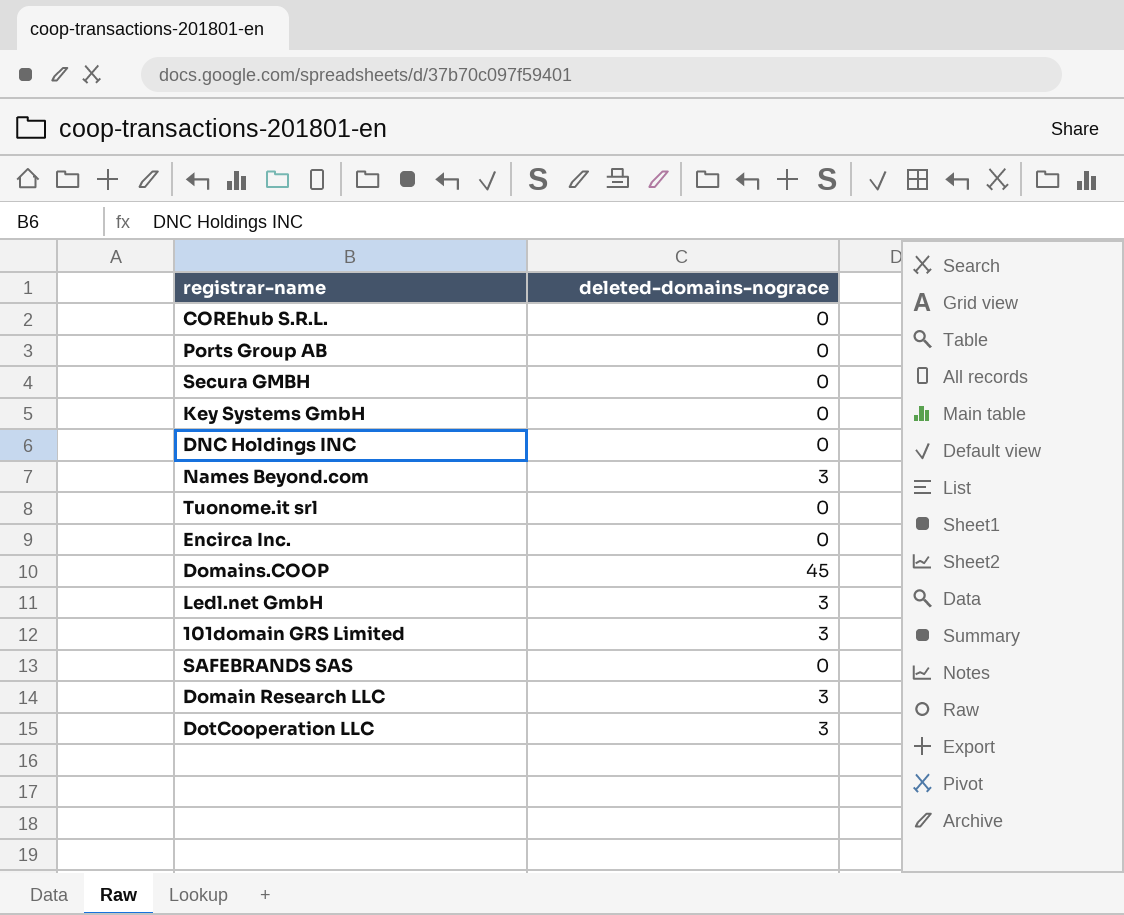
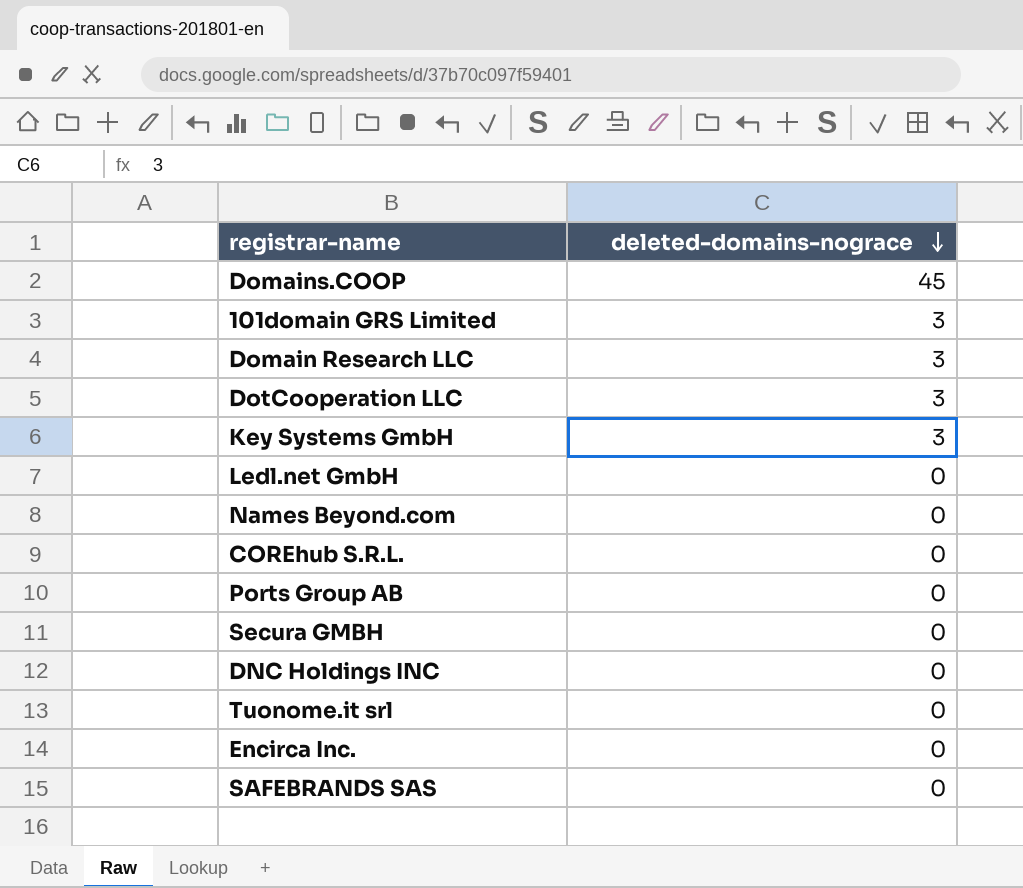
row order: none -> deleted-domains-nograce descending
Key Systems GmbH | deleted-domains-nograce: 0 -> 3
Ledl.net GmbH | deleted-domains-nograce: 3 -> 0
Names Beyond.com | deleted-domains-nograce: 3 -> 0

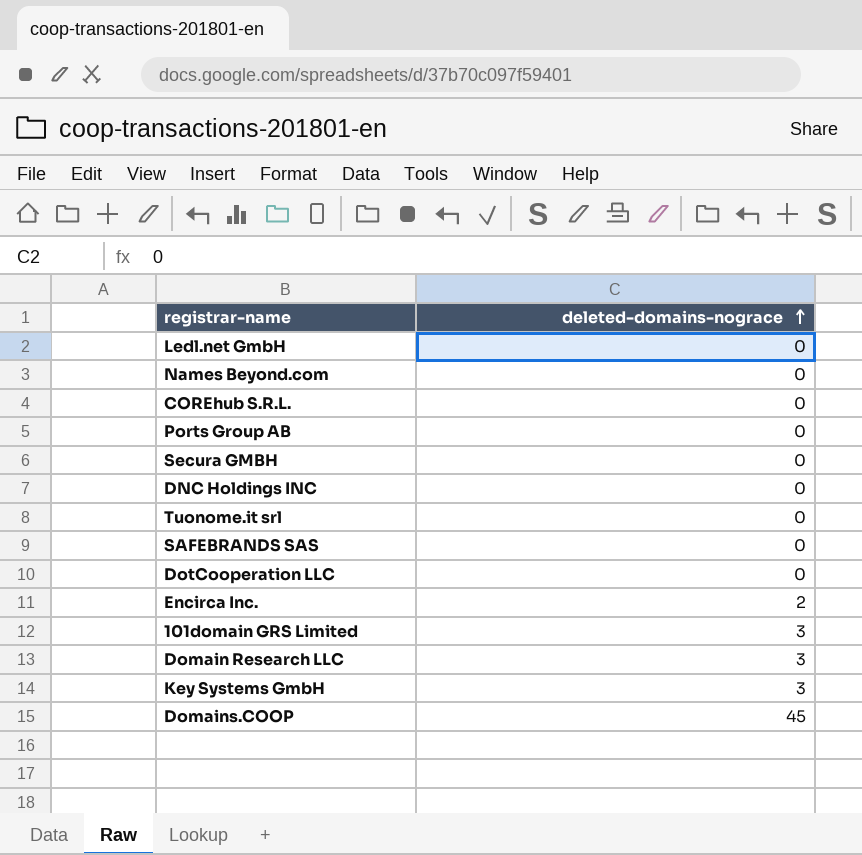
row order: deleted-domains-nograce descending -> deleted-domains-nograce ascending
DotCooperation LLC | deleted-domains-nograce: 3 -> 0
Encirca Inc. | deleted-domains-nograce: 0 -> 2

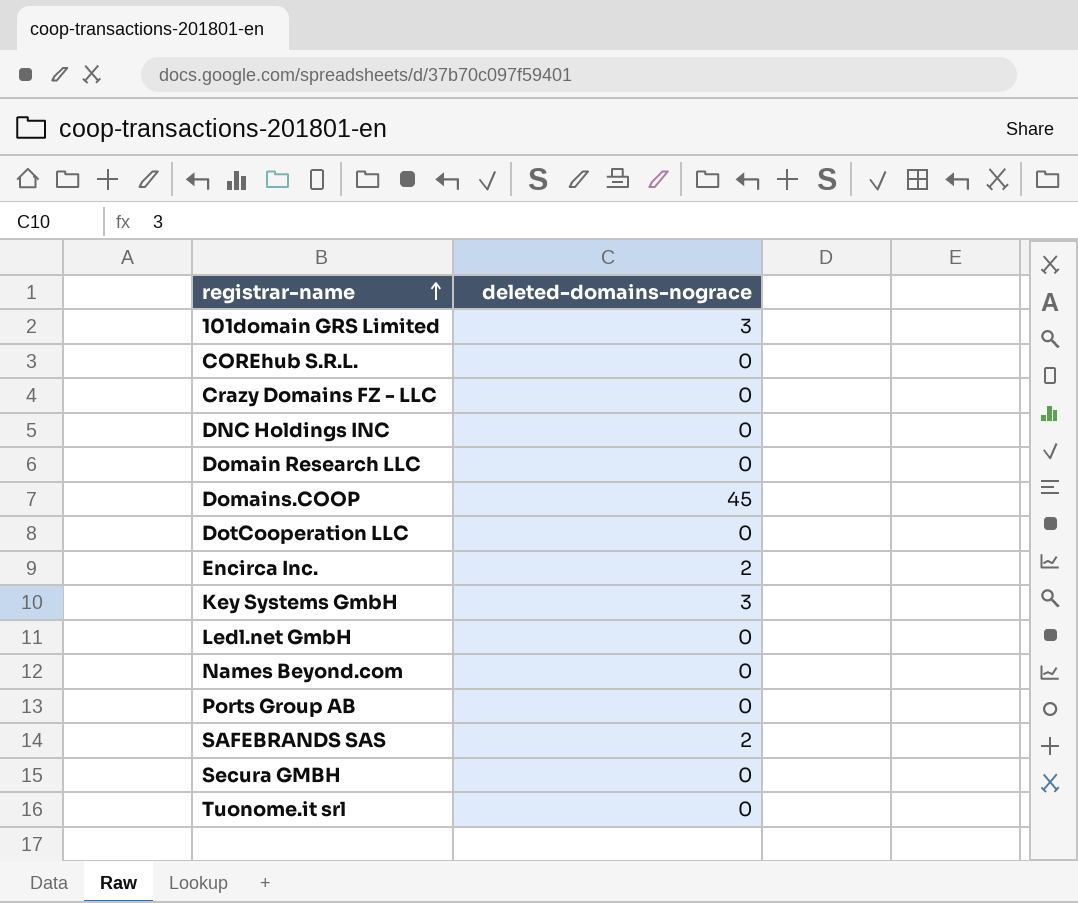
row order: deleted-domains-nograce ascending -> registrar-name ascending
row Crazy Domains FZ - LLC: none -> 0
Domain Research LLC | deleted-domains-nograce: 3 -> 0
SAFEBRANDS SAS | deleted-domains-nograce: 0 -> 2

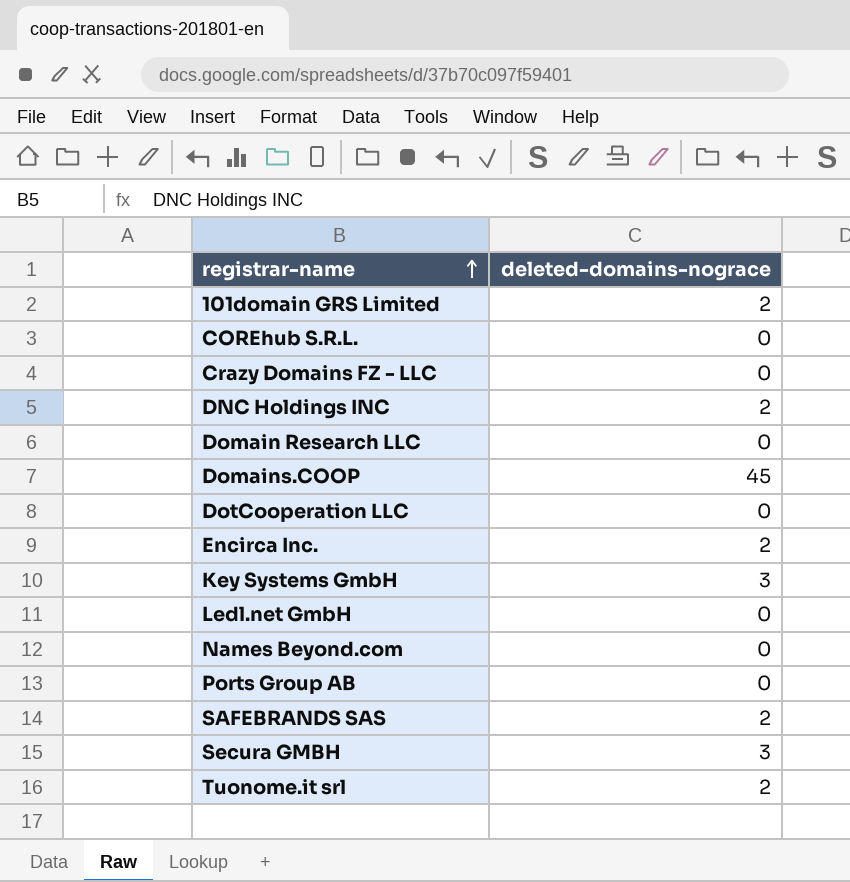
101domain GRS Limited | deleted-domains-nograce: 3 -> 2
DNC Holdings INC | deleted-domains-nograce: 0 -> 2
Secura GMBH | deleted-domains-nograce: 0 -> 3
Tuonome.it srl | deleted-domains-nograce: 0 -> 2

